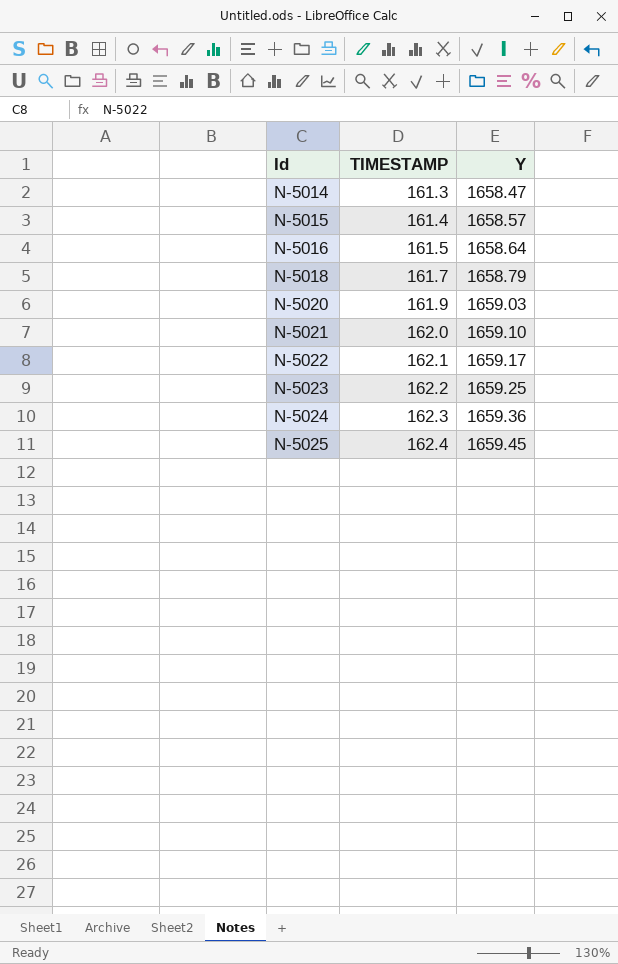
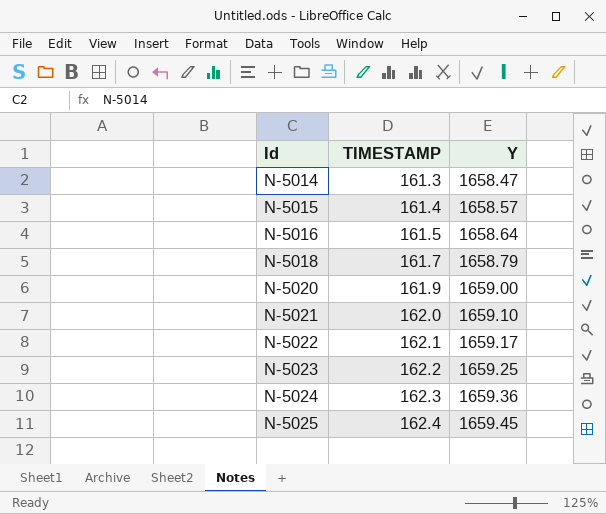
N-5020 | Y: 1659.03 -> 1659.00

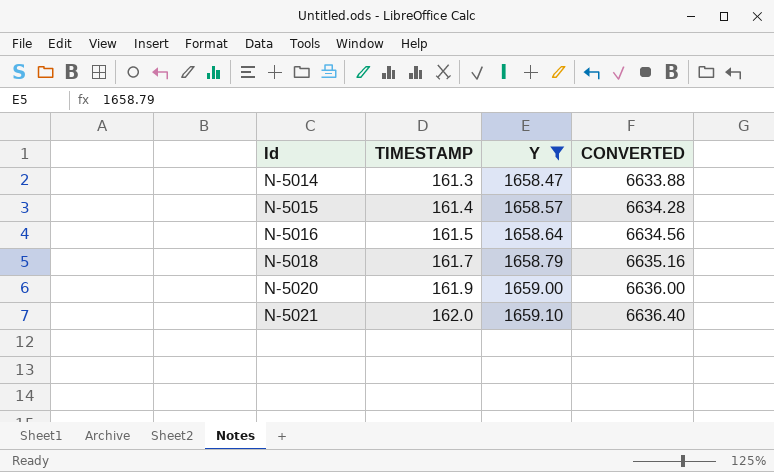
filter: none -> Y <= 1659.10
column CONVERTED | formula: none -> [Y] * 4

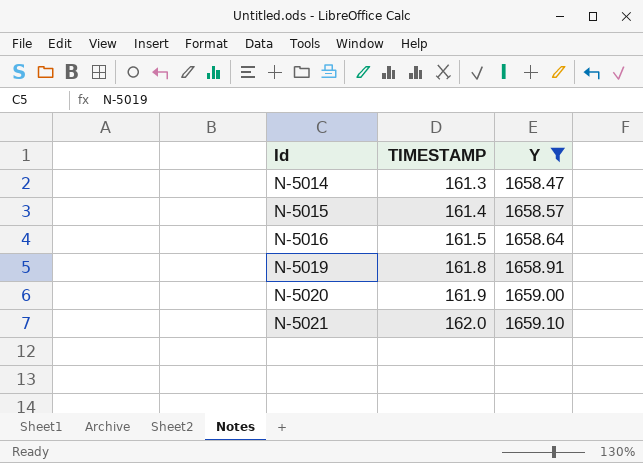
column CONVERTED | formula: [Y] * 4 -> none
row N-5018: 161.7 | 1658.79 | 6635.16 -> none
row N-5019: none -> 161.8 | 1658.91

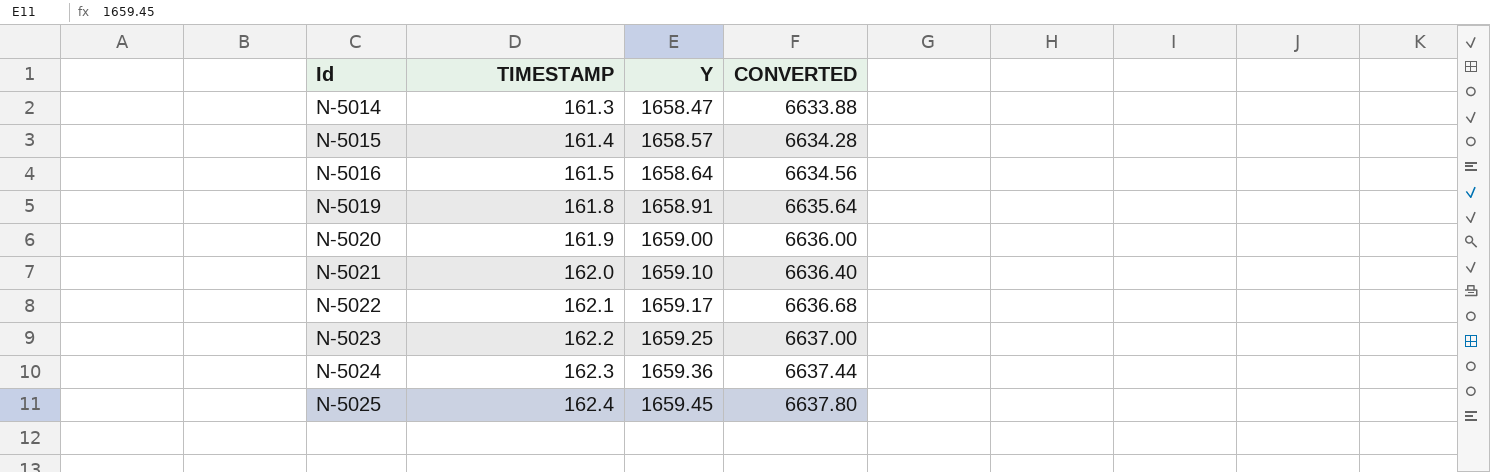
filter: Y <= 1659.10 -> none
column CONVERTED | formula: none -> [Y] * 4

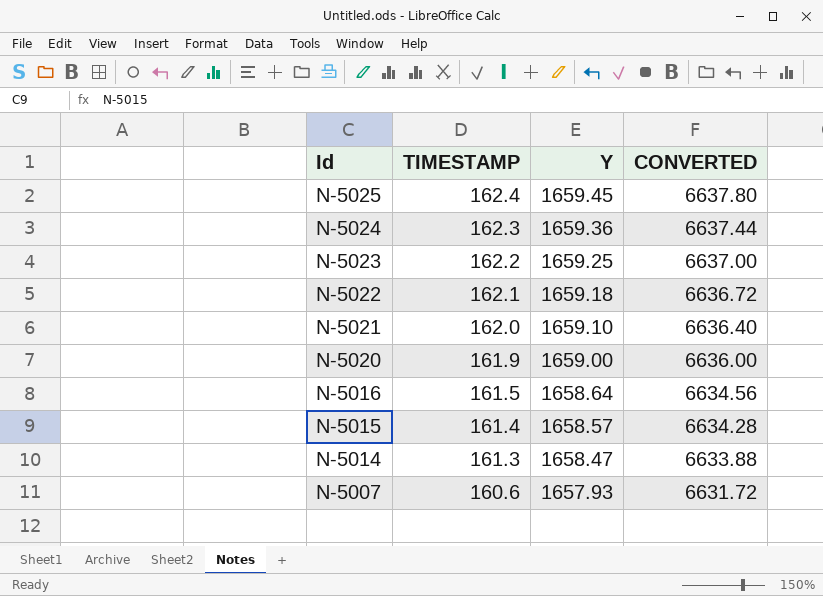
row order: Id ascending -> Id descending
row N-5019: 161.8 | 1658.91 | 6635.64 -> none
N-5022 | Y: 1659.17 -> 1659.18
N-5022 | CONVERTED: 6636.68 -> 6636.72
row N-5007: none -> 160.6 | 1657.93 | 6631.72

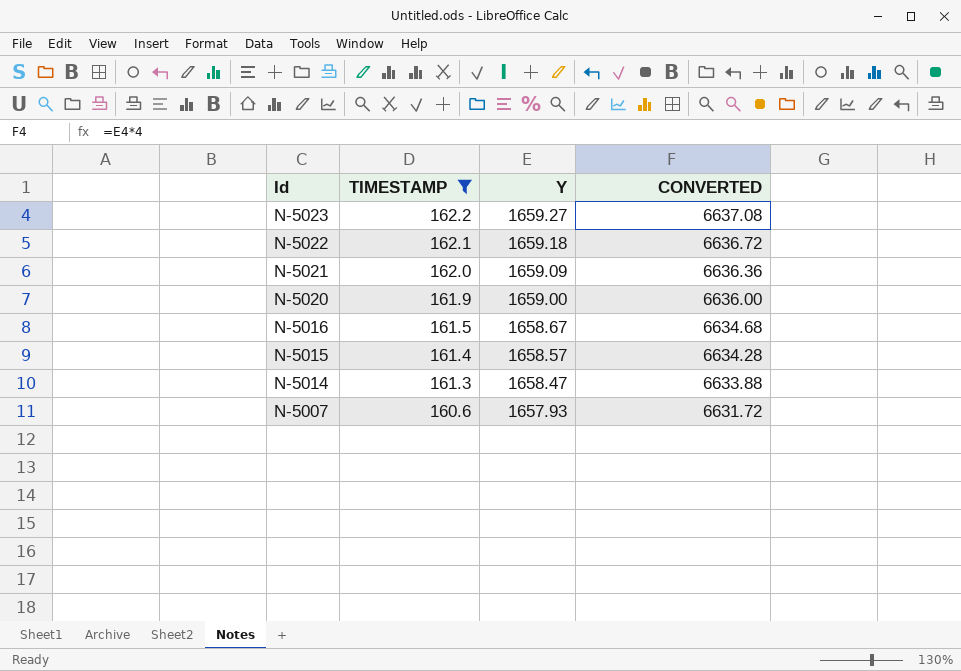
filter: none -> TIMESTAMP <= 162.2
N-5023 | Y: 1659.25 -> 1659.27
N-5023 | CONVERTED: 6637.00 -> 6637.08
N-5021 | Y: 1659.10 -> 1659.09
N-5021 | CONVERTED: 6636.40 -> 6636.36
N-5016 | Y: 1658.64 -> 1658.67
N-5016 | CONVERTED: 6634.56 -> 6634.68

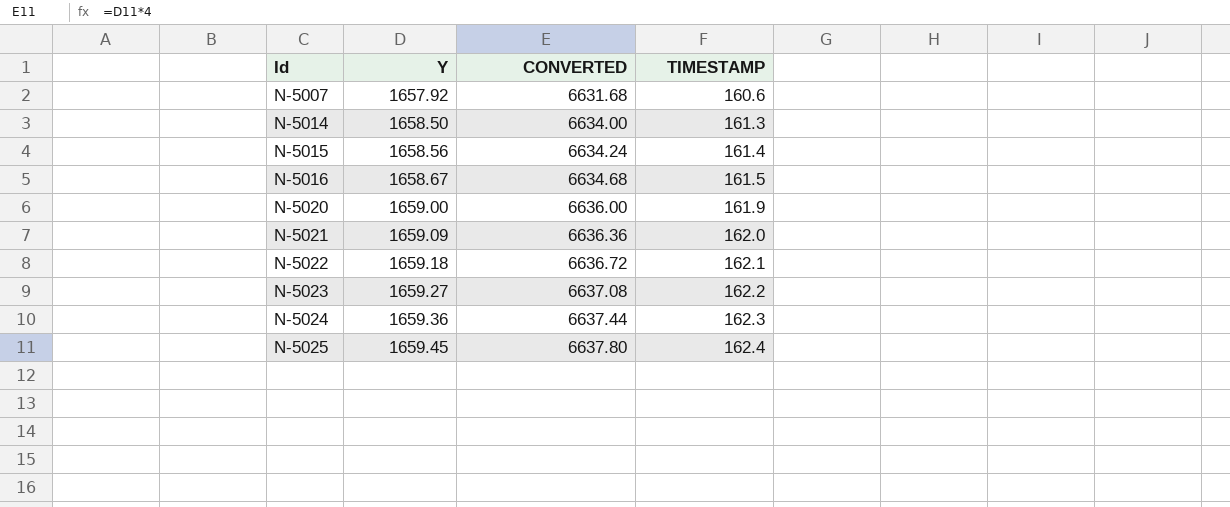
filter: TIMESTAMP <= 162.2 -> none
row order: Id descending -> Id ascending
column TIMESTAMP | position: 2 -> 4
N-5007 | Y: 1657.93 -> 1657.92
N-5007 | CONVERTED: 6631.72 -> 6631.68
N-5014 | Y: 1658.47 -> 1658.50
N-5014 | CONVERTED: 6633.88 -> 6634.00
N-5015 | Y: 1658.57 -> 1658.56
N-5015 | CONVERTED: 6634.28 -> 6634.24

